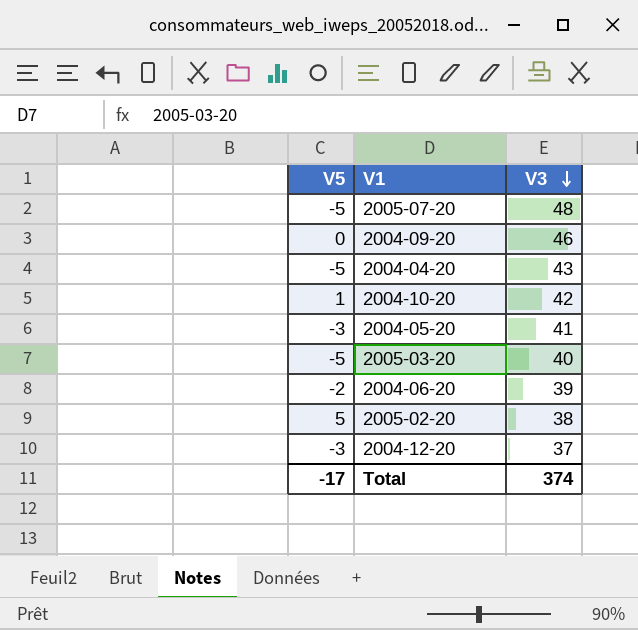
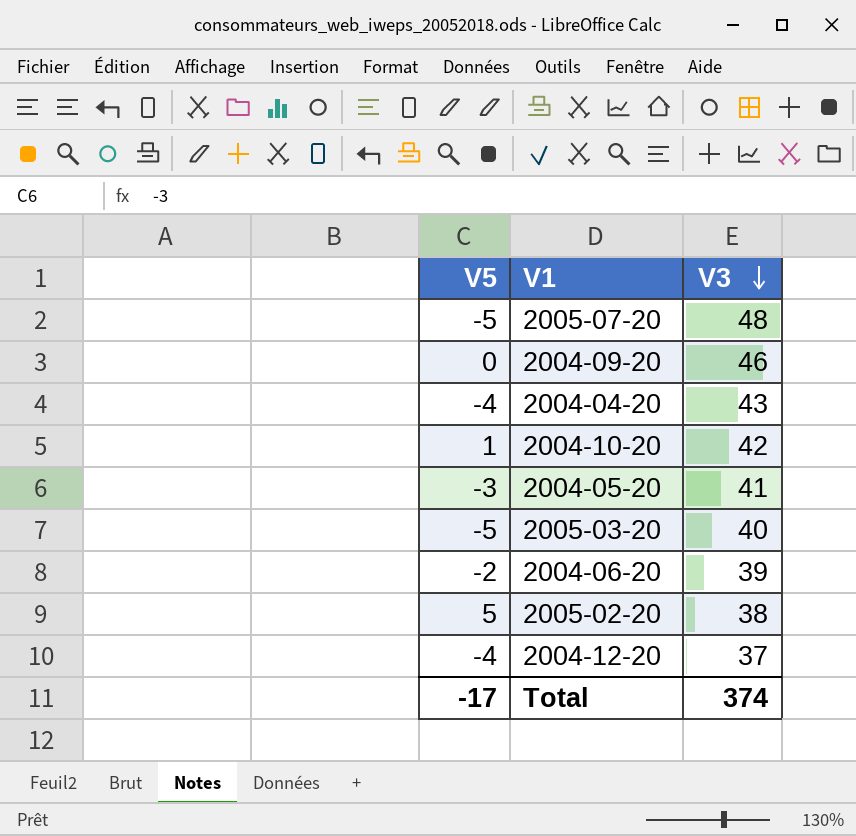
2004-04-20 | V5: -5 -> -4
2004-12-20 | V5: -3 -> -4

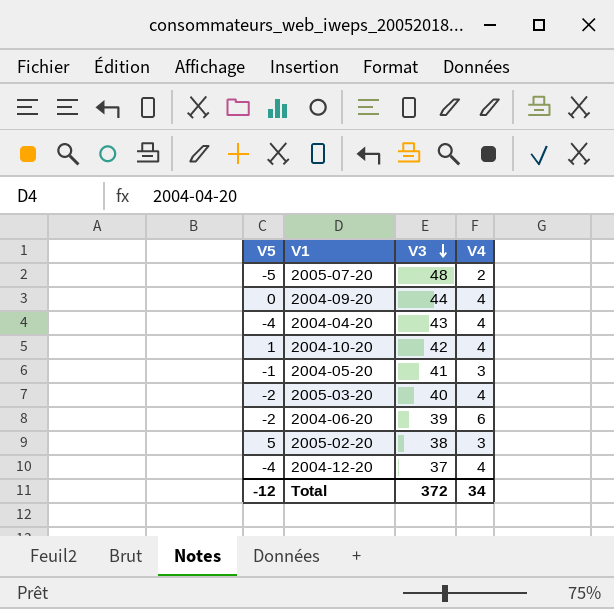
column V4 | position: none -> 4
2004-09-20 | V3: 46 -> 44
2004-05-20 | V5: -3 -> -1
2005-03-20 | V5: -5 -> -2
Total | V5: -17 -> -12
Total | V3: 374 -> 372

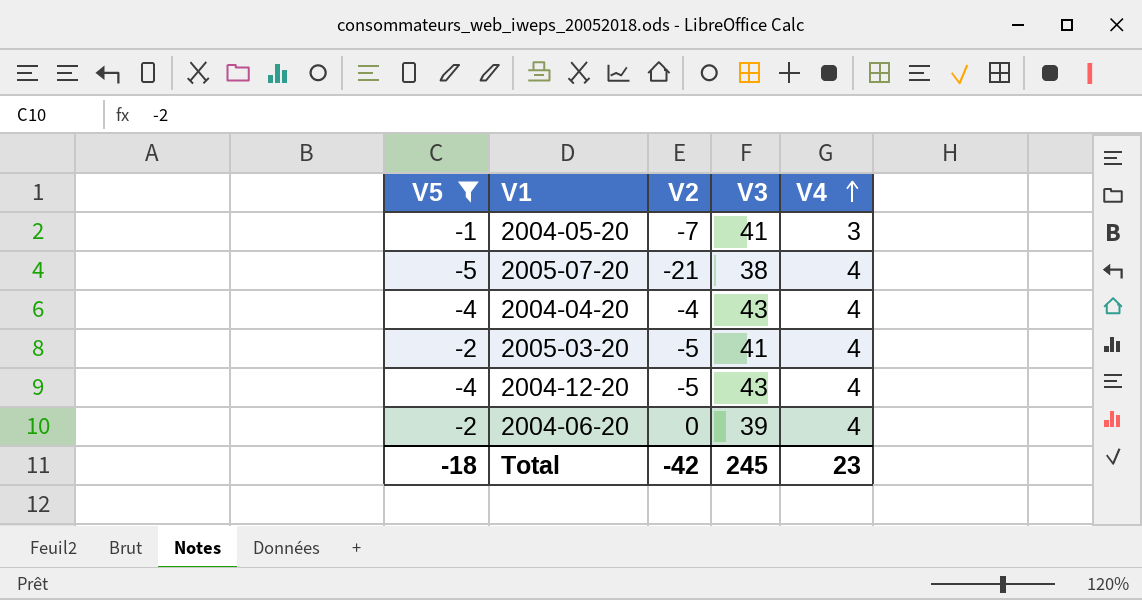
filter: none -> V5 <= -1
row order: V3 descending -> V4 ascending
column V2 | position: none -> 3
2005-07-20 | V3: 48 -> 38
2005-07-20 | V4: 2 -> 4
2005-03-20 | V3: 40 -> 41
2004-12-20 | V3: 37 -> 43
2004-06-20 | V4: 6 -> 4
Total | V5: -12 -> -18
Total | V3: 372 -> 245
Total | V4: 34 -> 23

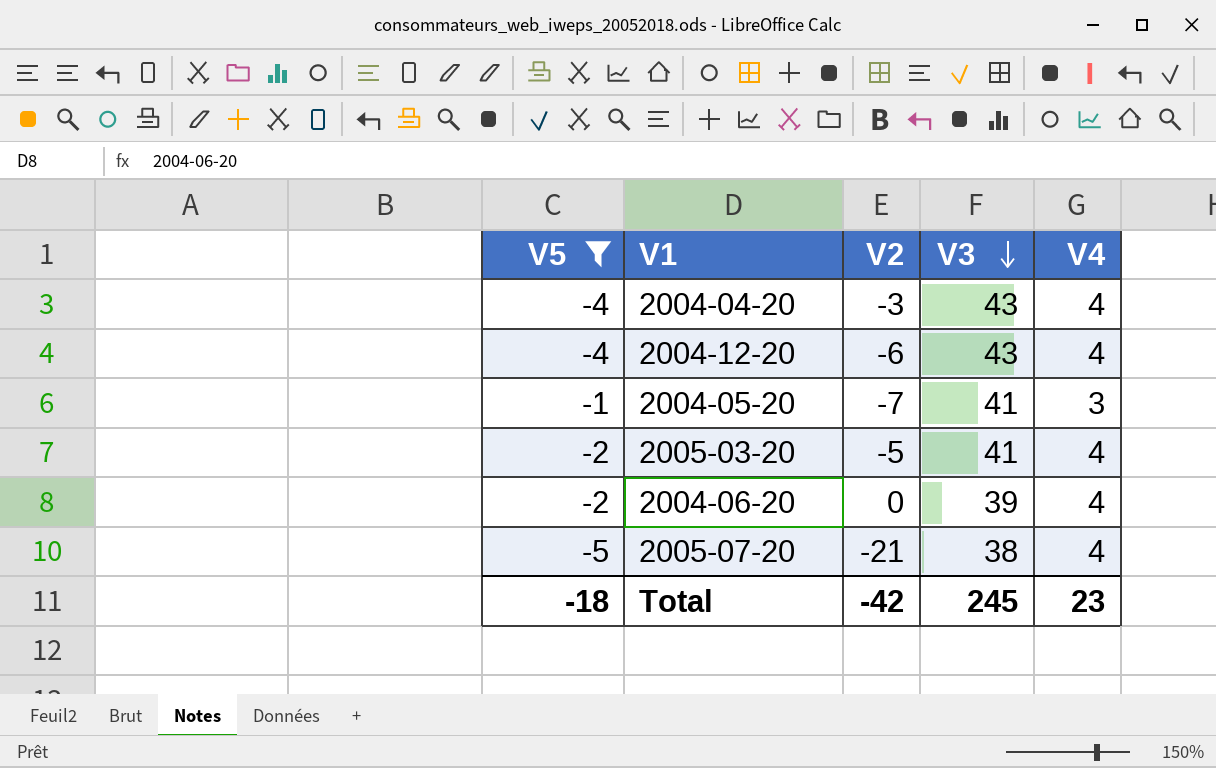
row order: V4 ascending -> V3 descending
2004-04-20 | V2: -4 -> -3
2004-12-20 | V2: -5 -> -6

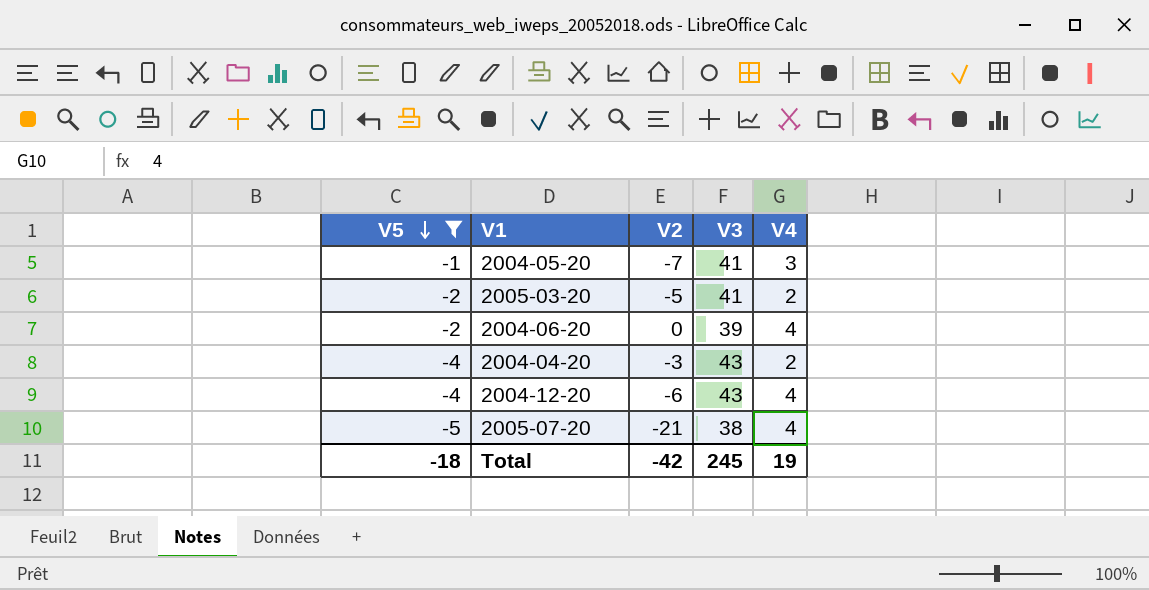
row order: V3 descending -> V5 descending
2005-03-20 | V4: 4 -> 2
2004-04-20 | V4: 4 -> 2
Total | V4: 23 -> 19

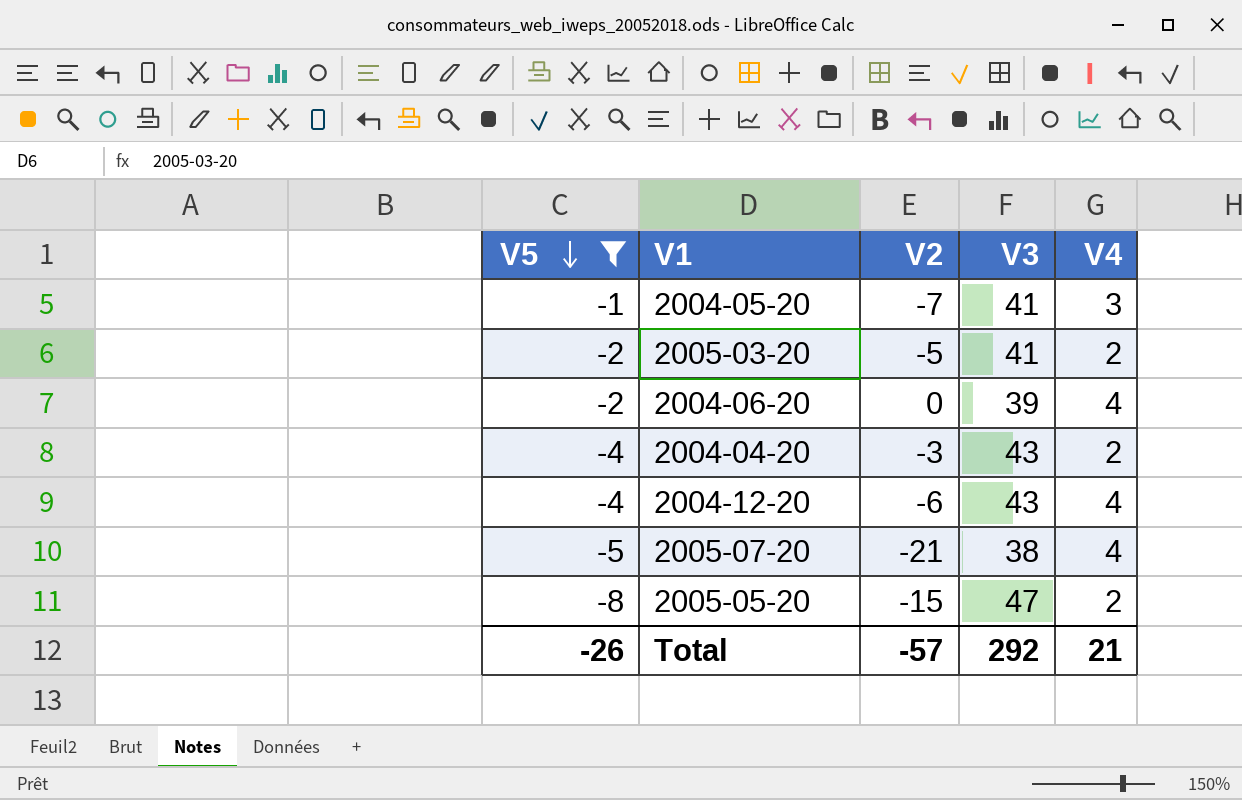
row 2005-05-20: none -> -8 | -15 | 47 | 2
Total | V5: -18 -> -26
Total | V2: -42 -> -57
Total | V3: 245 -> 292
Total | V4: 19 -> 21

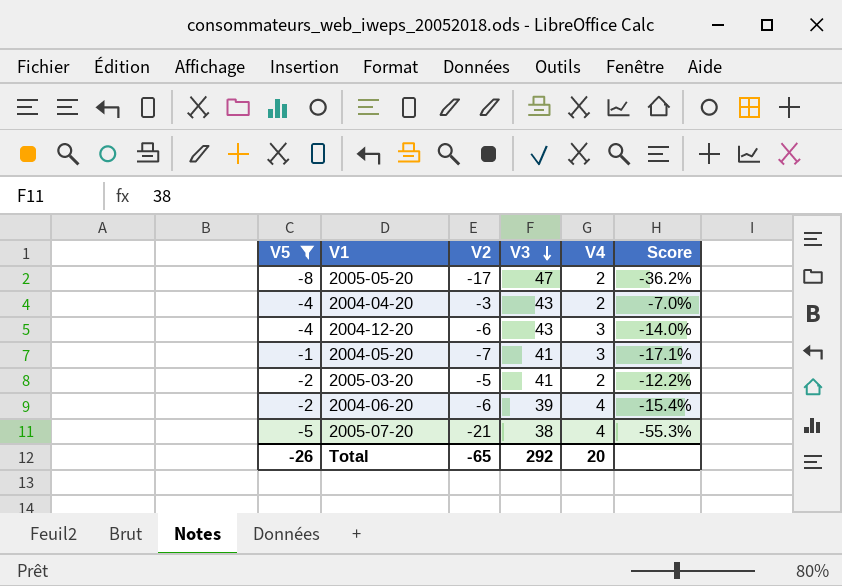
row order: V5 descending -> V3 descending
column Score | formula: none -> [V2] / [V3]
2005-05-20 | V2: -15 -> -17
2004-12-20 | V4: 4 -> 3
2004-06-20 | V2: 0 -> -6
Total | V2: -57 -> -65
Total | V4: 21 -> 20

